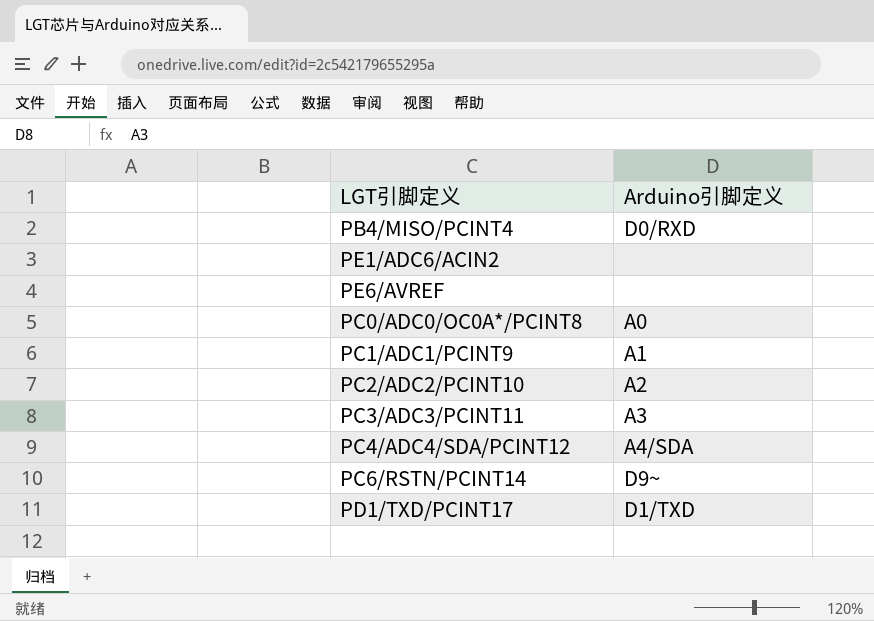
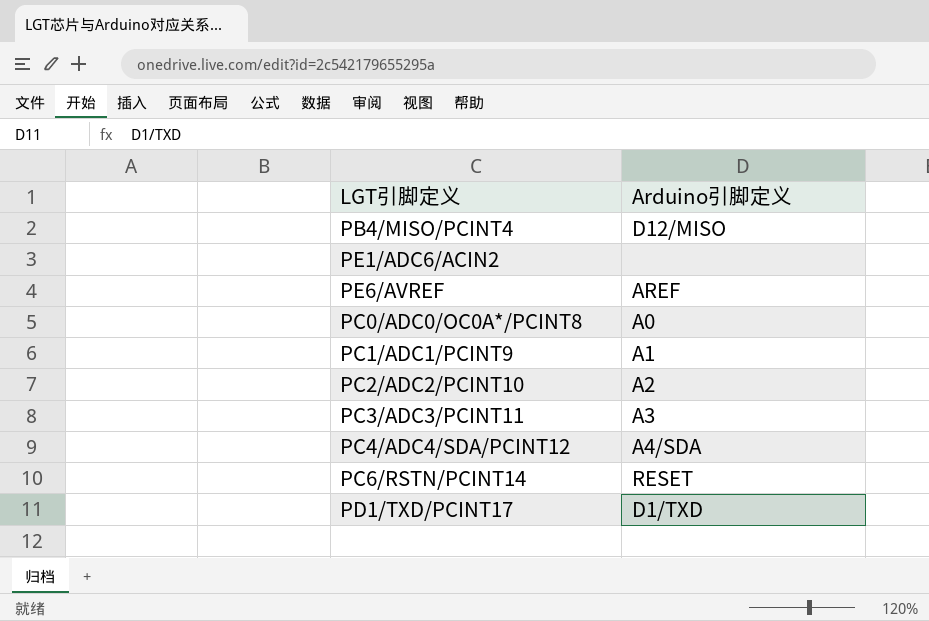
PB4/MISO/PCINT4 | Arduino引脚定义: D0/RXD -> D12/MISO
PE6/AVREF | Arduino引脚定义: none -> AREF
PC6/RSTN/PCINT14 | Arduino引脚定义: D9~ -> RESET

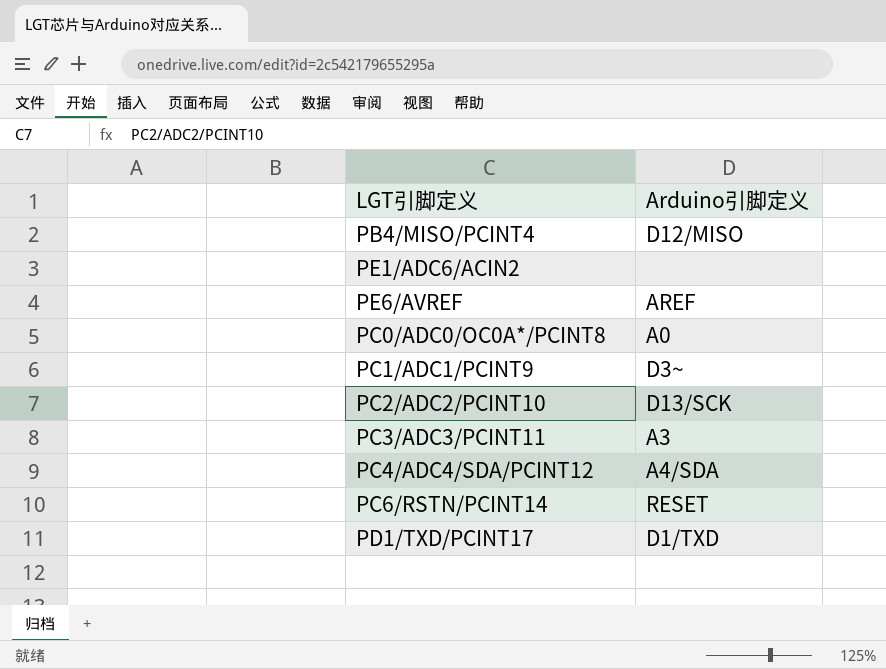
PC1/ADC1/PCINT9 | Arduino引脚定义: A1 -> D3~
PC2/ADC2/PCINT10 | Arduino引脚定义: A2 -> D13/SCK

